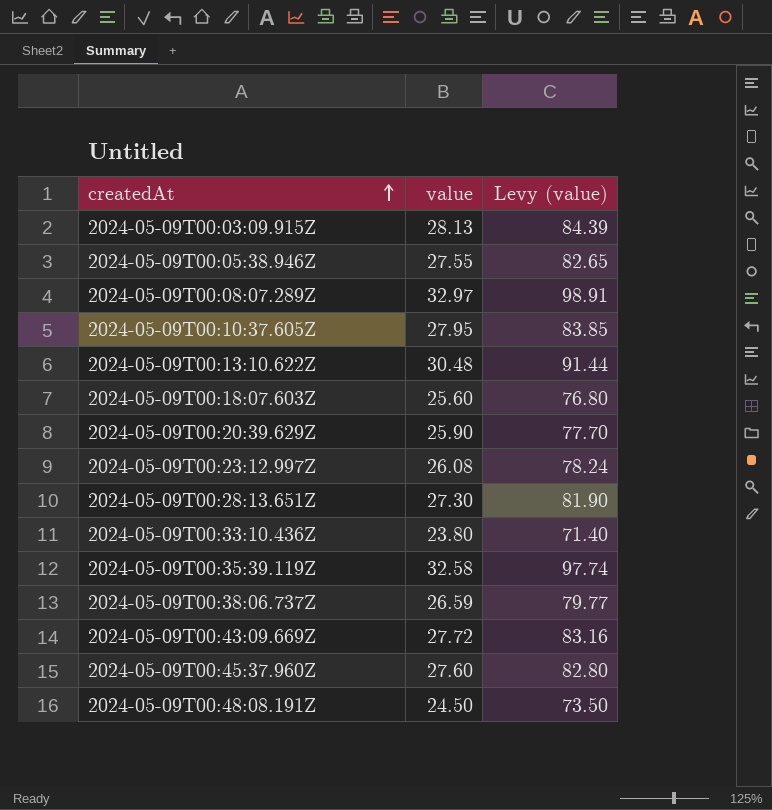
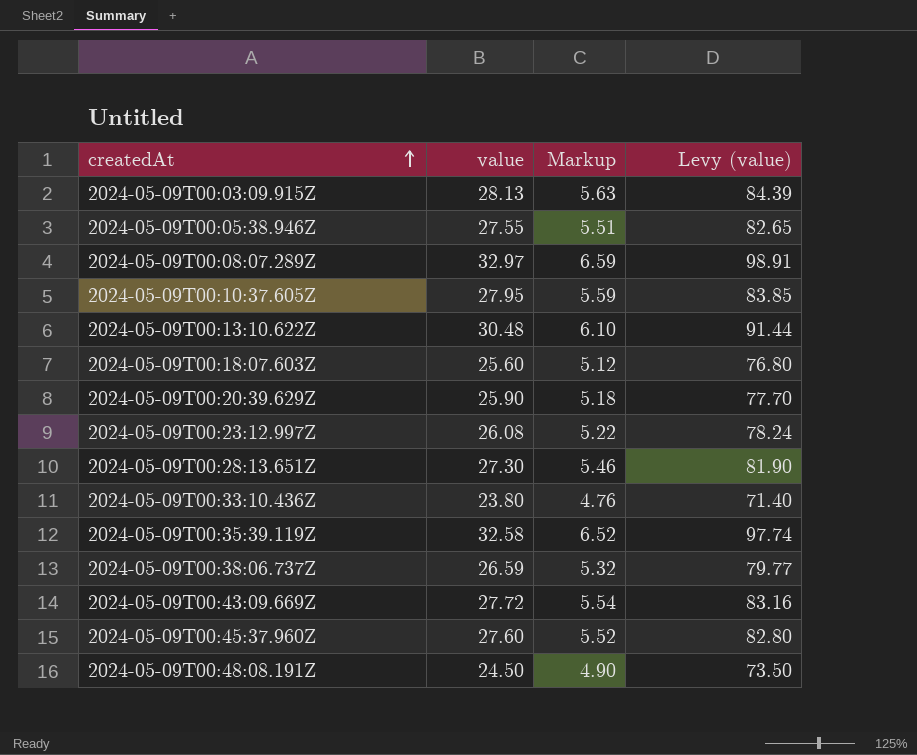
column Markup | formula: none -> [value] * 0.2

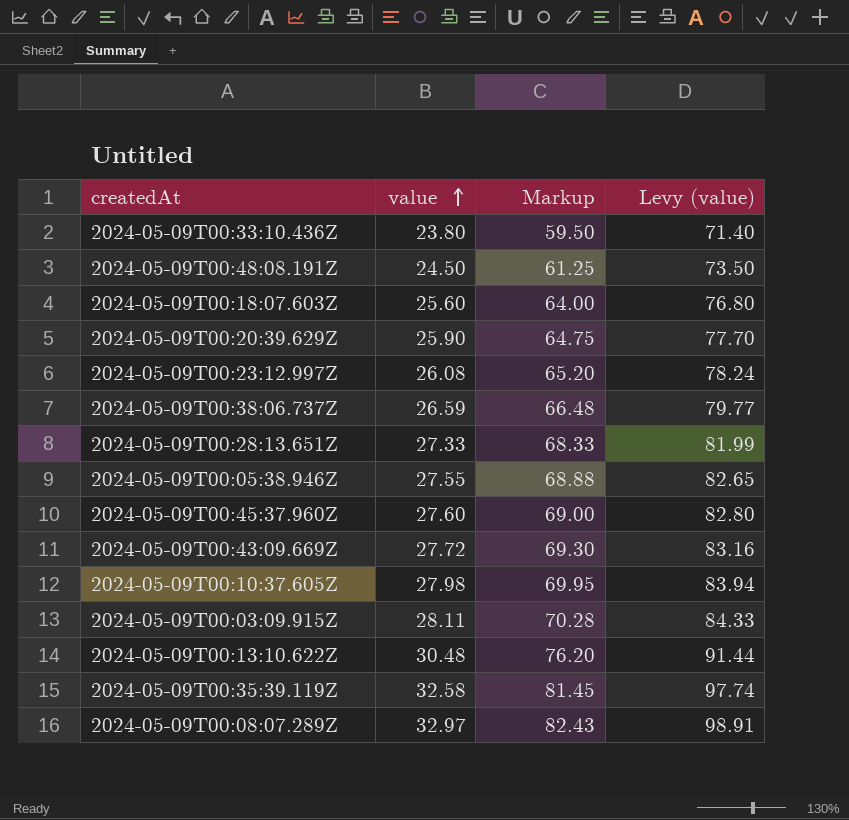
row order: createdAt ascending -> value ascending
column Markup | formula: [value] * 0.2 -> [value] * 2.5
2024-05-09T00:28:13.651Z | value: 27.30 -> 27.33
2024-05-09T00:28:13.651Z | Levy (value): 81.90 -> 81.99
2024-05-09T00:10:37.605Z | value: 27.95 -> 27.98
2024-05-09T00:10:37.605Z | Levy (value): 83.85 -> 83.94
2024-05-09T00:03:09.915Z | value: 28.13 -> 28.11
2024-05-09T00:03:09.915Z | Levy (value): 84.39 -> 84.33

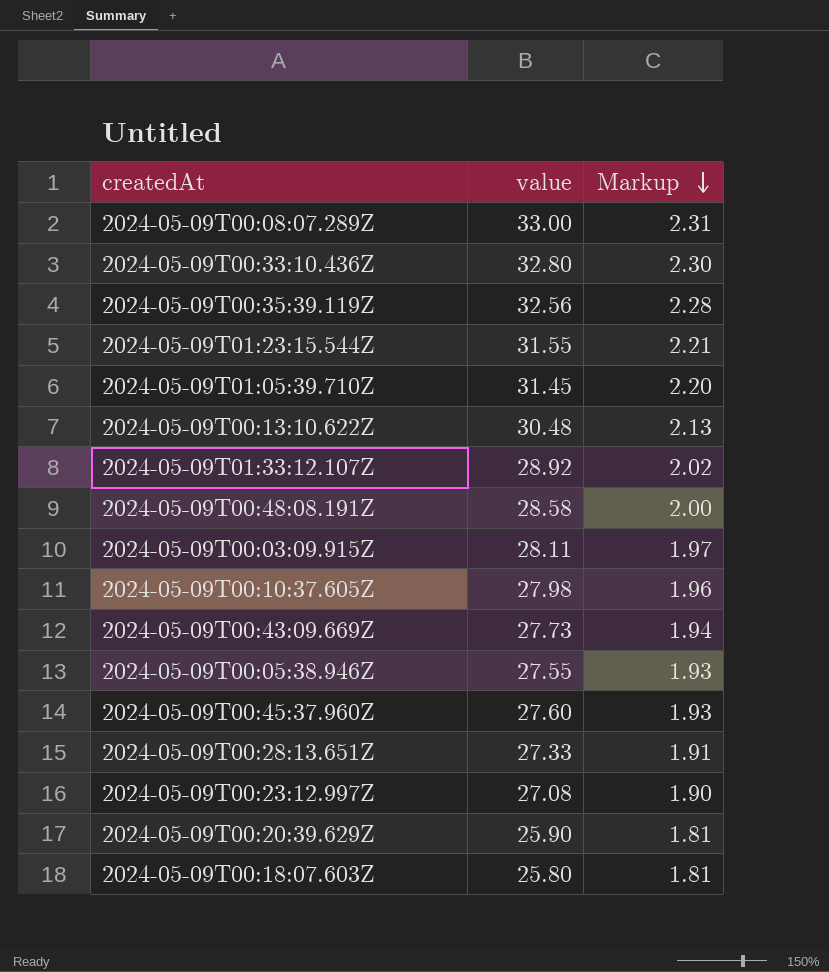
row order: value ascending -> Markup descending
column Levy (value) | formula: [value] * 3 -> none
column Markup | formula: [value] * 2.5 -> [value] * 0.07
row 2024-05-09T00:38:06.737Z: 26.59 | 66.48 | 79.77 -> none
2024-05-09T00:08:07.289Z | value: 32.97 -> 33.00
2024-05-09T00:33:10.436Z | value: 23.80 -> 32.80
2024-05-09T00:35:39.119Z | value: 32.58 -> 32.56
row 2024-05-09T01:23:15.544Z: none -> 31.55 | 2.21
row 2024-05-09T01:05:39.710Z: none -> 31.45 | 2.20
row 2024-05-09T01:33:12.107Z: none -> 28.92 | 2.02
2024-05-09T00:48:08.191Z | value: 24.50 -> 28.58
2024-05-09T00:43:09.669Z | value: 27.72 -> 27.73
2024-05-09T00:23:12.997Z | value: 26.08 -> 27.08
2024-05-09T00:18:07.603Z | value: 25.60 -> 25.80

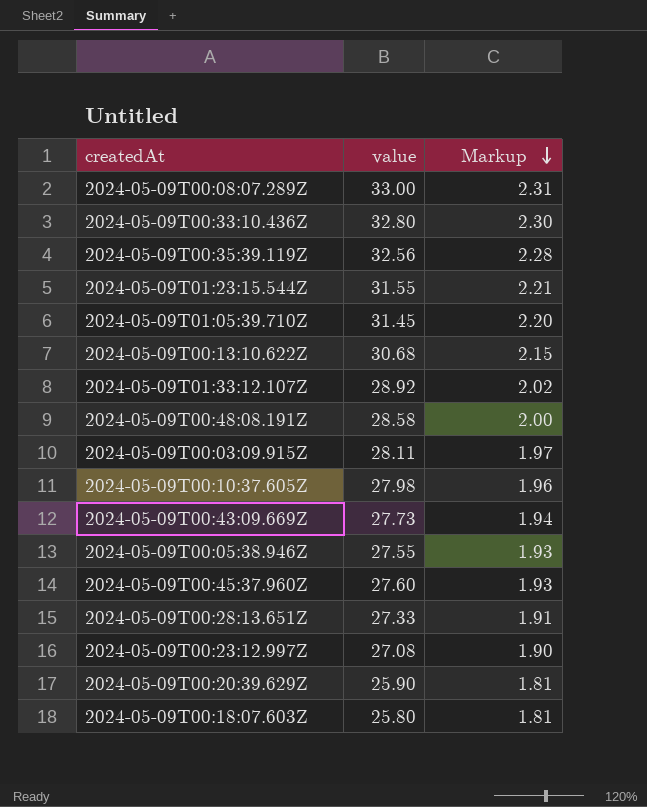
2024-05-09T00:13:10.622Z | value: 30.48 -> 30.68
2024-05-09T00:13:10.622Z | Markup: 2.13 -> 2.15

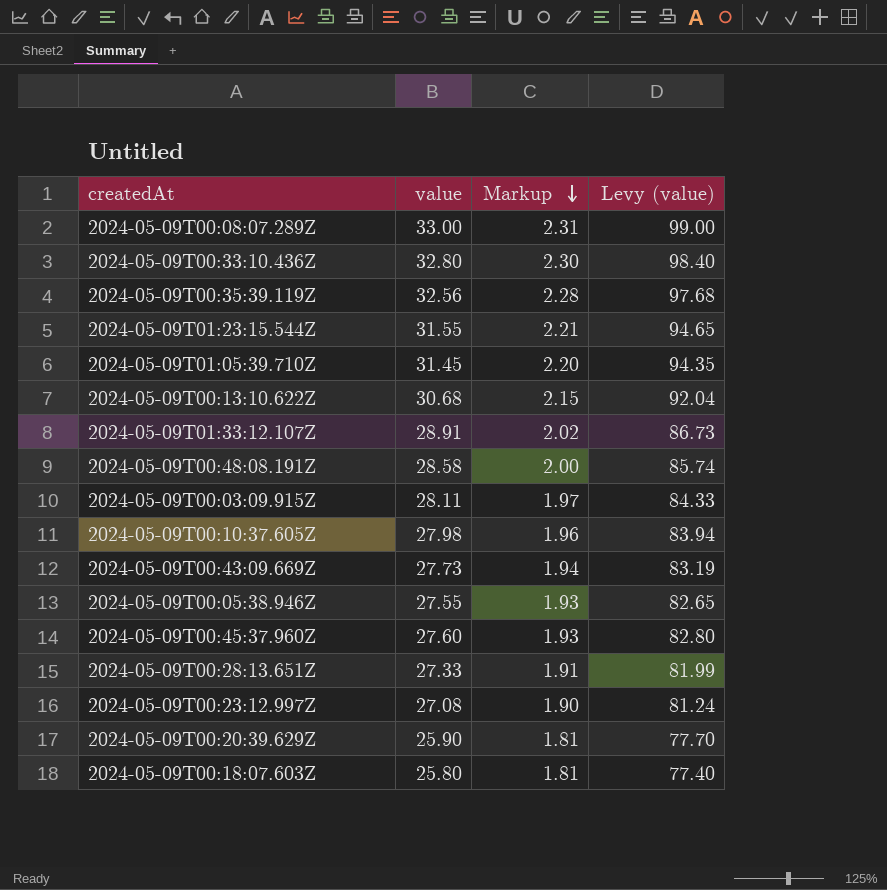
column Levy (value) | formula: none -> [value] * 3
2024-05-09T01:33:12.107Z | value: 28.92 -> 28.91

